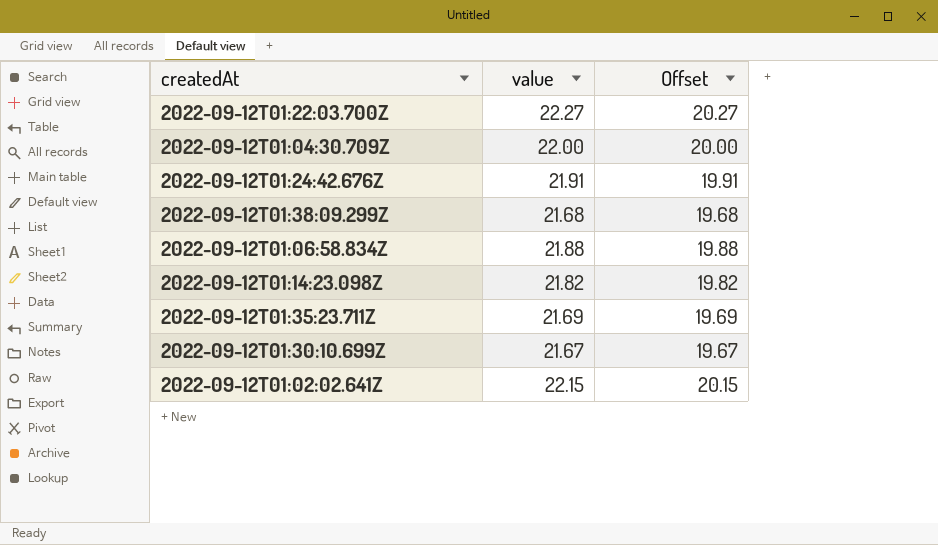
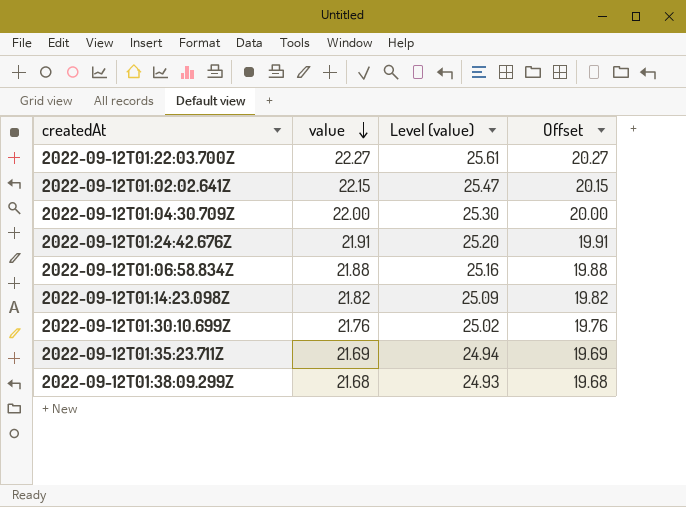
row order: none -> value descending
column Level (value) | formula: none -> [value] * 1.15
2022-09-12T01:30:10.699Z | value: 21.67 -> 21.76
2022-09-12T01:30:10.699Z | Offset: 19.67 -> 19.76

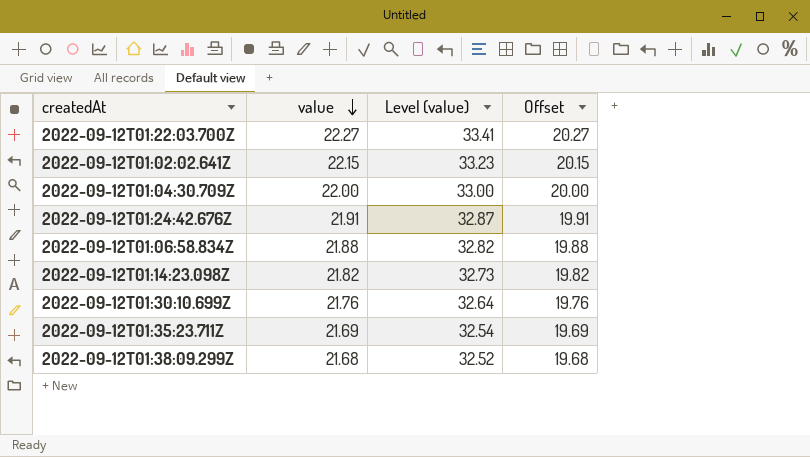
column Level (value) | formula: [value] * 1.15 -> [value] * 1.5

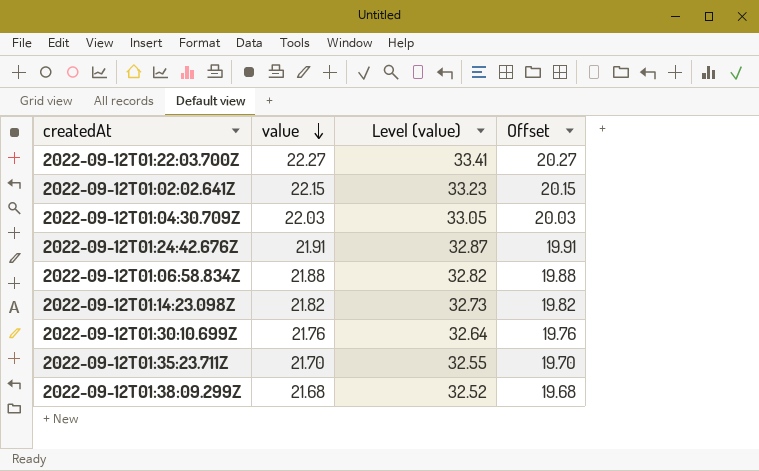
2022-09-12T01:04:30.709Z | value: 22.00 -> 22.03
2022-09-12T01:04:30.709Z | Level (value): 33.00 -> 33.05
2022-09-12T01:04:30.709Z | Offset: 20.00 -> 20.03
2022-09-12T01:35:23.711Z | value: 21.69 -> 21.70
2022-09-12T01:35:23.711Z | Level (value): 32.54 -> 32.55
2022-09-12T01:35:23.711Z | Offset: 19.69 -> 19.70

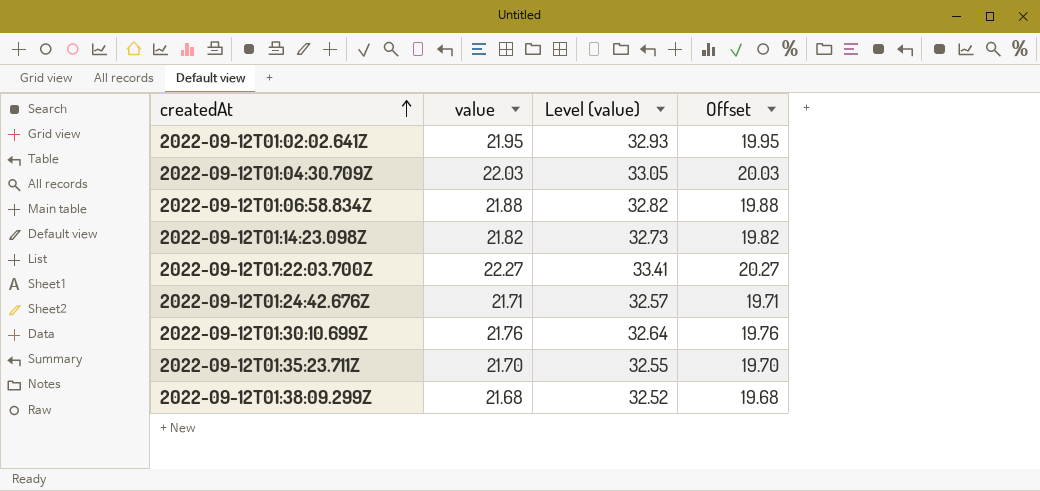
row order: value descending -> createdAt ascending
2022-09-12T01:02:02.641Z | value: 22.15 -> 21.95
2022-09-12T01:02:02.641Z | Level (value): 33.23 -> 32.93
2022-09-12T01:02:02.641Z | Offset: 20.15 -> 19.95
2022-09-12T01:24:42.676Z | value: 21.91 -> 21.71
2022-09-12T01:24:42.676Z | Level (value): 32.87 -> 32.57
2022-09-12T01:24:42.676Z | Offset: 19.91 -> 19.71

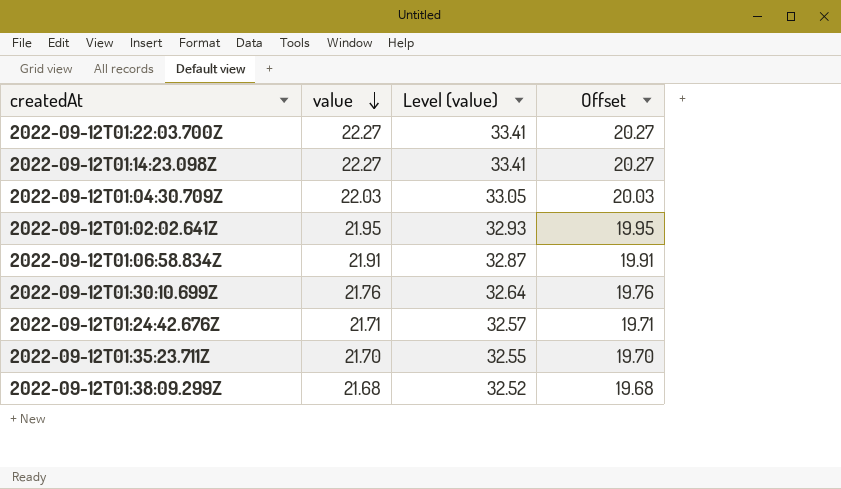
row order: createdAt ascending -> value descending
2022-09-12T01:14:23.098Z | value: 21.82 -> 22.27
2022-09-12T01:14:23.098Z | Level (value): 32.73 -> 33.41
2022-09-12T01:14:23.098Z | Offset: 19.82 -> 20.27
2022-09-12T01:06:58.834Z | value: 21.88 -> 21.91
2022-09-12T01:06:58.834Z | Level (value): 32.82 -> 32.87
2022-09-12T01:06:58.834Z | Offset: 19.88 -> 19.91

